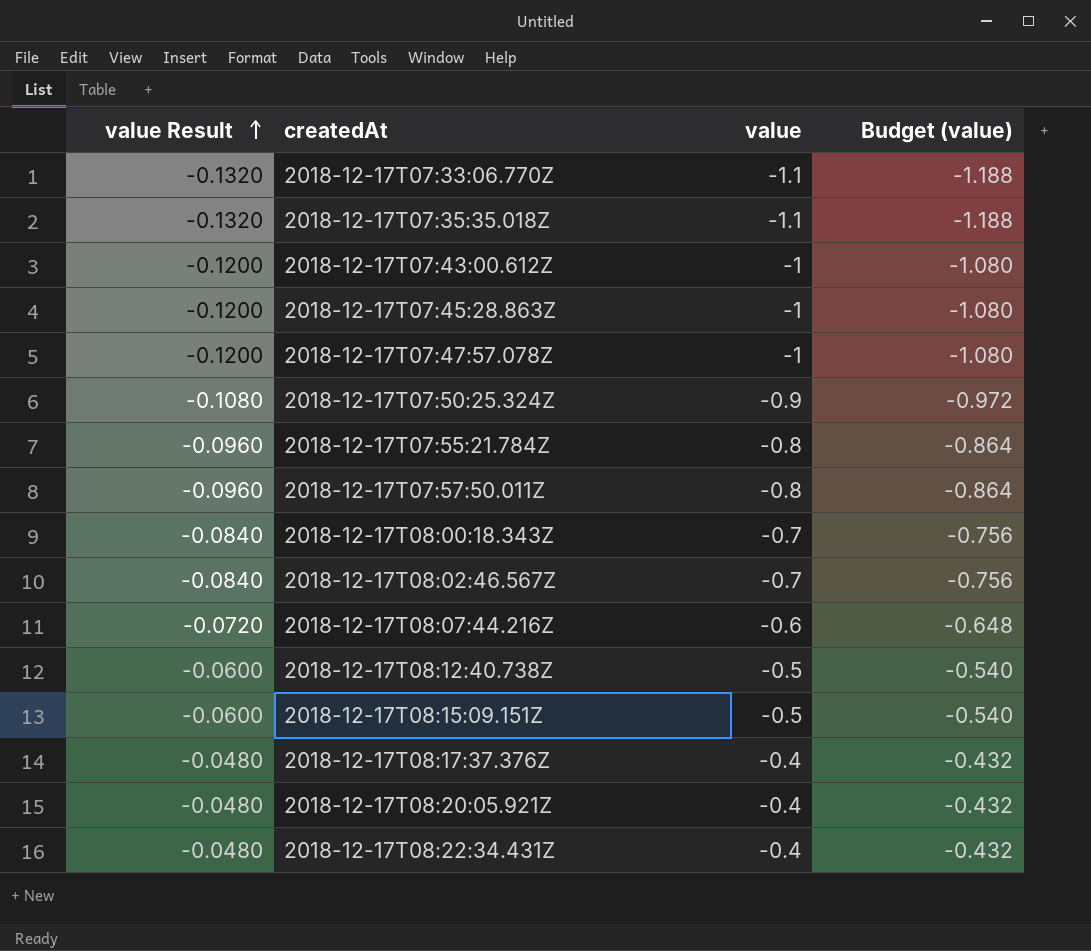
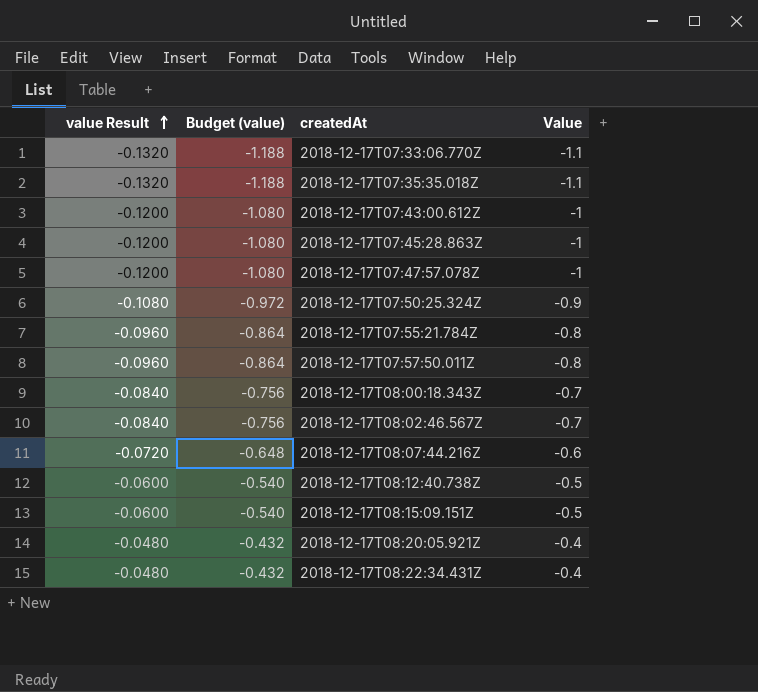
column Budget (value) | position: 4 -> 2
column name: value -> Value
row 2018-12-17T08:17:37.376Z: -0.0480 | -0.4 | -0.432 -> none

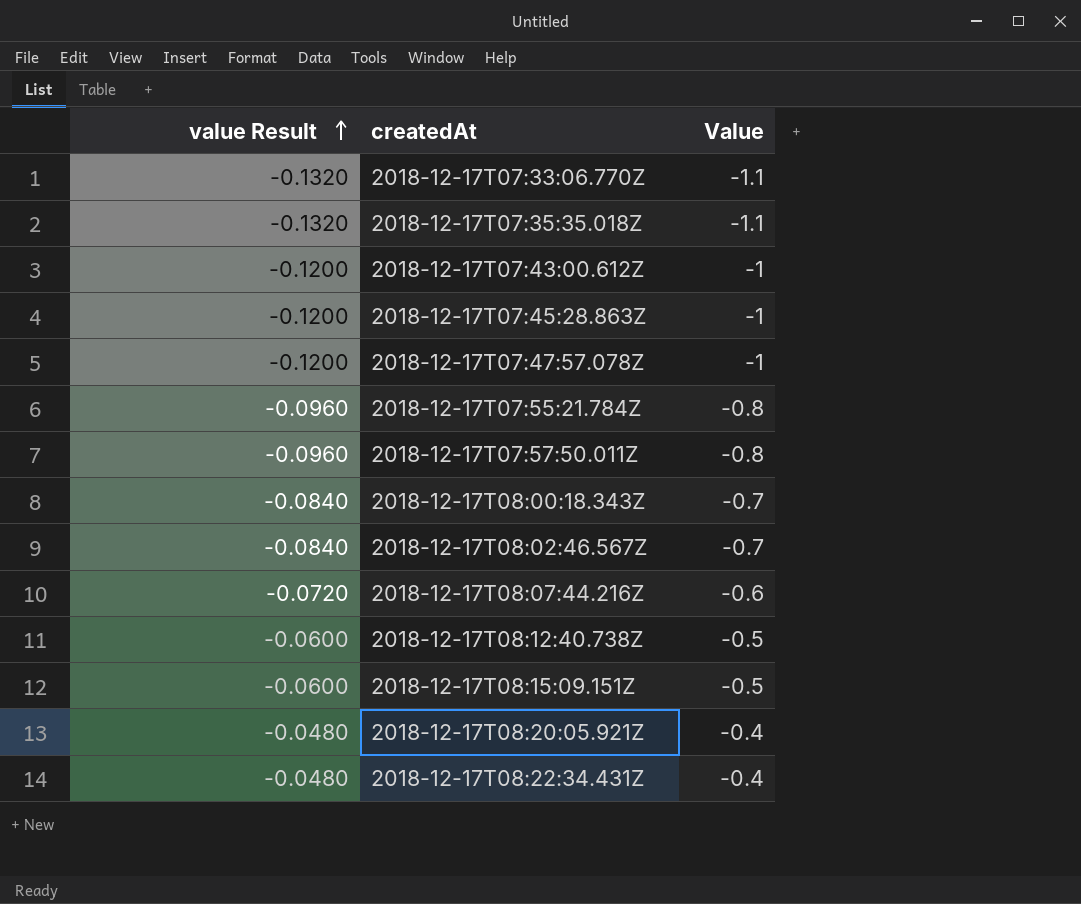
column Budget (value) | formula: [Value] * 1.08 -> none
row 2018-12-17T07:50:25.324Z: -0.1080 | -0.972 | -0.9 -> none

